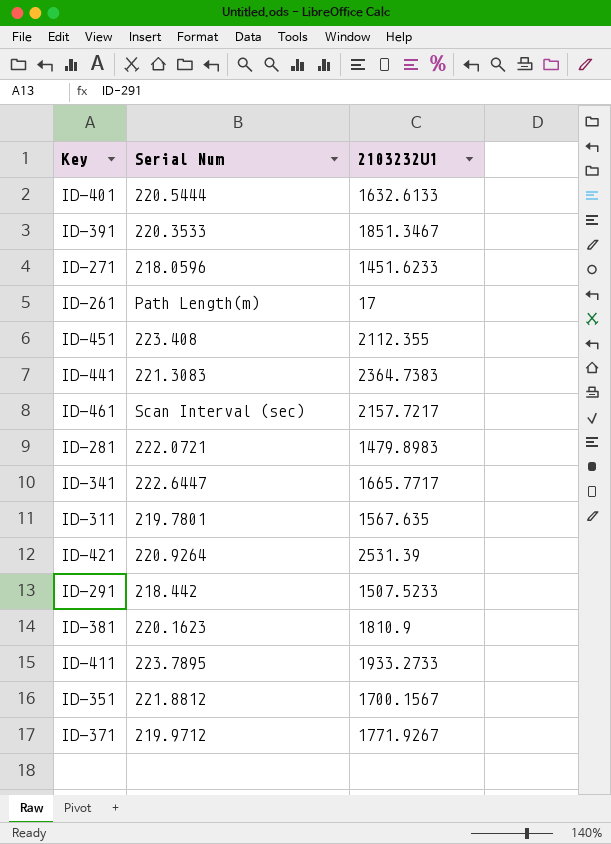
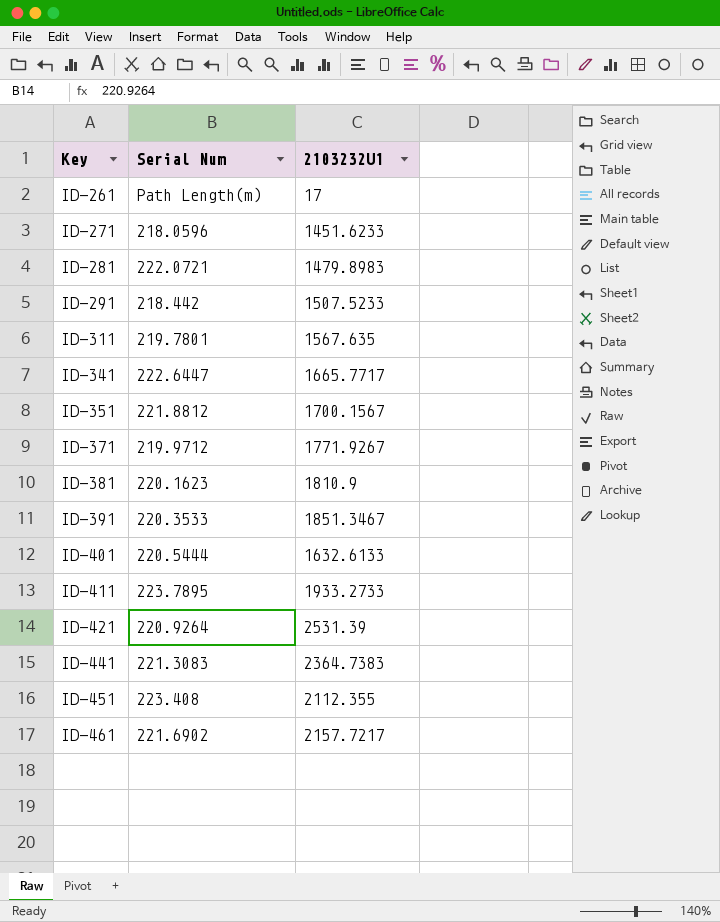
row order: none -> Key ascending
ID-461 | Serial Num: Scan Interval (sec) -> 221.6902

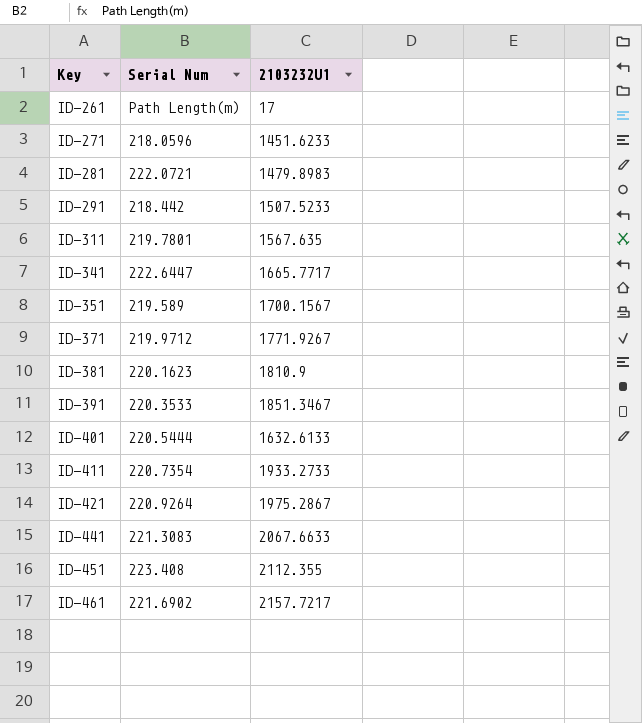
ID-351 | Serial Num: 221.8812 -> 219.589
ID-411 | Serial Num: 223.7895 -> 220.7354
ID-421 | 2103232U1: 2531.39 -> 1975.2867
ID-441 | 2103232U1: 2364.7383 -> 2067.6633

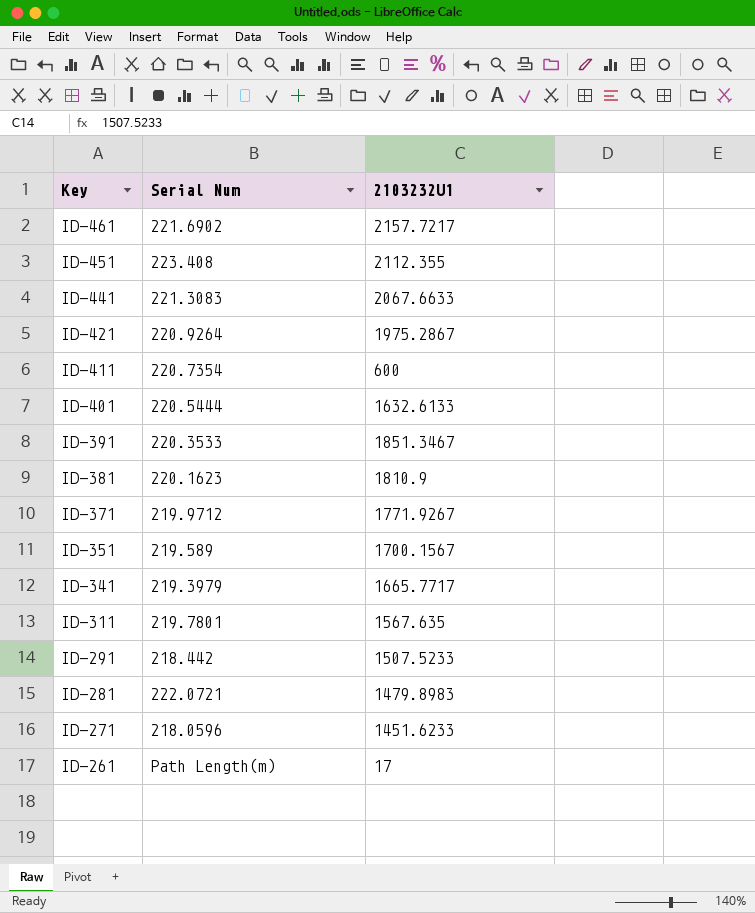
row order: Key ascending -> Key descending
ID-411 | 2103232U1: 1933.2733 -> 600
ID-341 | Serial Num: 222.6447 -> 219.3979

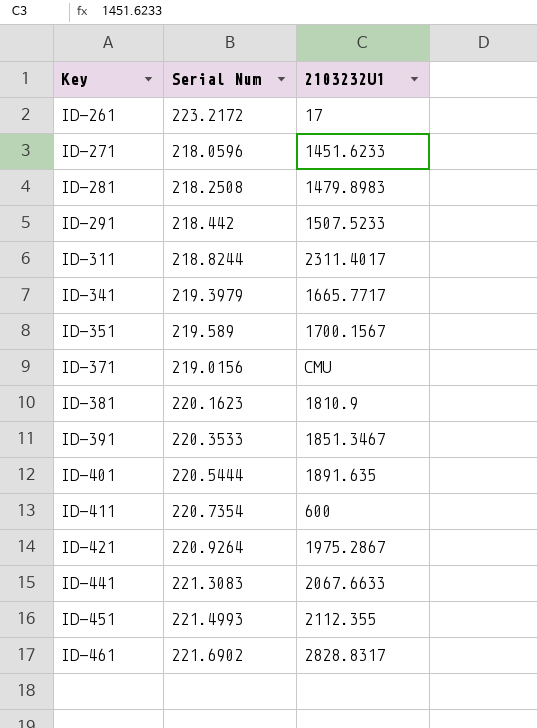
row order: Key descending -> Key ascending
ID-261 | Serial Num: Path Length(m) -> 223.2172
ID-281 | Serial Num: 222.0721 -> 218.2508
ID-311 | Serial Num: 219.7801 -> 218.8244
ID-311 | 2103232U1: 1567.635 -> 2311.4017
ID-371 | Serial Num: 219.9712 -> 219.0156
ID-371 | 2103232U1: 1771.9267 -> CMU
ID-401 | 2103232U1: 1632.6133 -> 1891.635
ID-451 | Serial Num: 223.408 -> 221.4993
ID-461 | 2103232U1: 2157.7217 -> 2828.8317

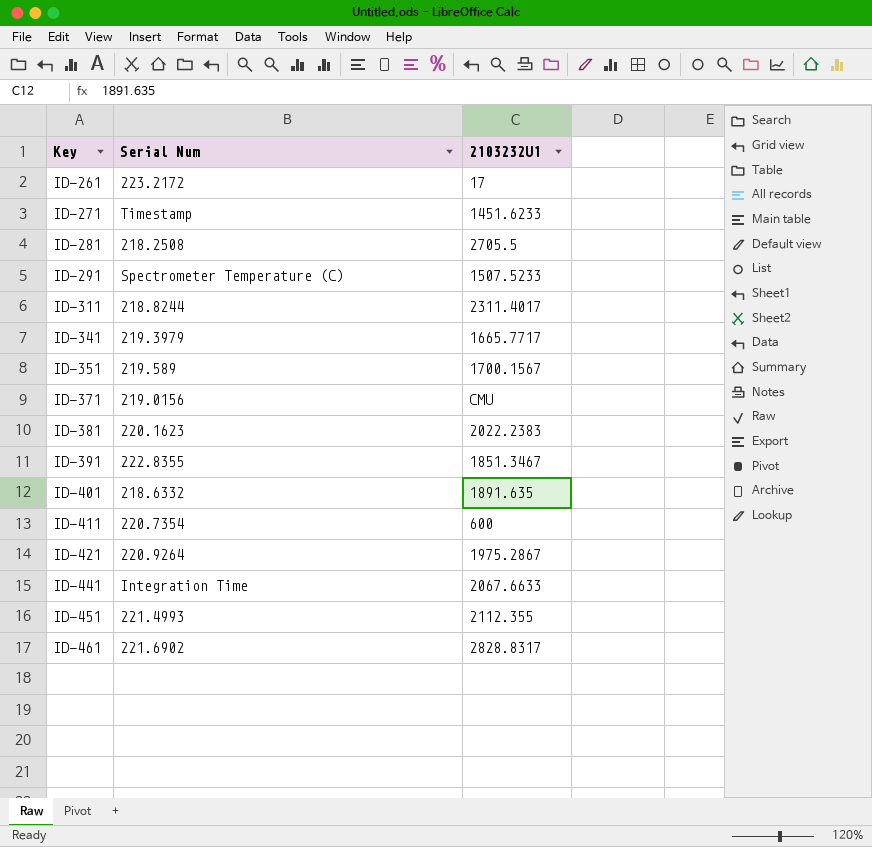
ID-271 | Serial Num: 218.0596 -> Timestamp
ID-281 | 2103232U1: 1479.8983 -> 2705.5
ID-291 | Serial Num: 218.442 -> Spectrometer Temperature (C)
ID-381 | 2103232U1: 1810.9 -> 2022.2383
ID-391 | Serial Num: 220.3533 -> 222.8355
ID-401 | Serial Num: 220.5444 -> 218.6332
ID-441 | Serial Num: 221.3083 -> Integration Time

